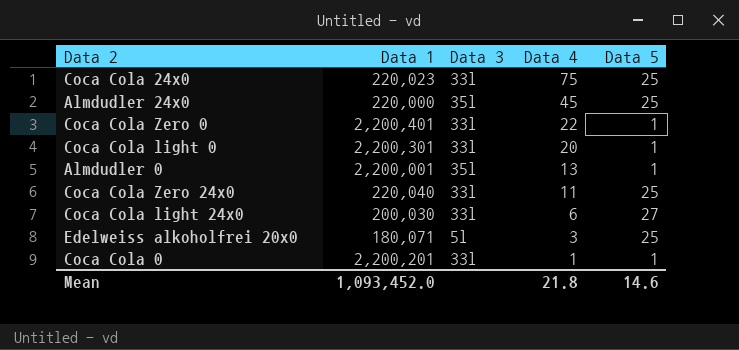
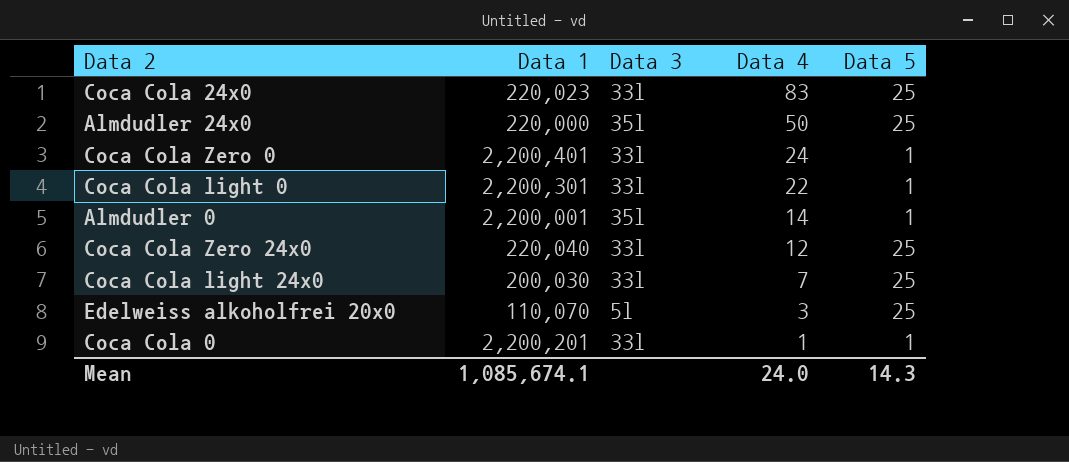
Coca Cola 24x0 | Data 4: 75 -> 83
Almdudler 24x0 | Data 4: 45 -> 50
Coca Cola Zero 0 | Data 4: 22 -> 24
Coca Cola light 0 | Data 4: 20 -> 22
Almdudler 0 | Data 4: 13 -> 14
Coca Cola Zero 24x0 | Data 4: 11 -> 12
Coca Cola light 24x0 | Data 4: 6 -> 7
Coca Cola light 24x0 | Data 5: 27 -> 25
Edelweiss alkoholfrei 20x0 | Data 1: 180,071 -> 110,070
Mean | Data 1: 1,093,452.0 -> 1,085,674.1
Mean | Data 4: 21.8 -> 24.0
Mean | Data 5: 14.6 -> 14.3

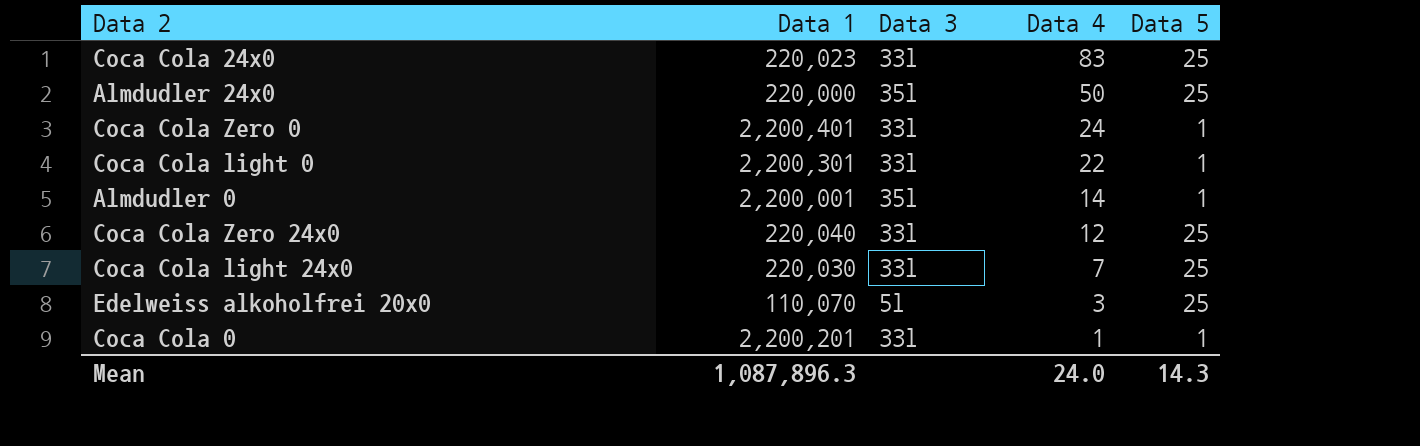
Coca Cola light 24x0 | Data 1: 200,030 -> 220,030
Mean | Data 1: 1,085,674.1 -> 1,087,896.3

